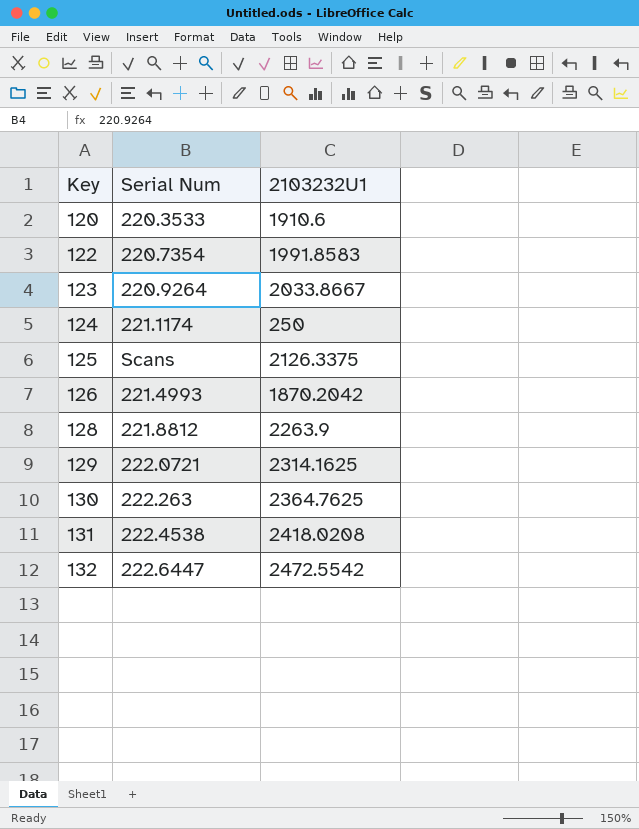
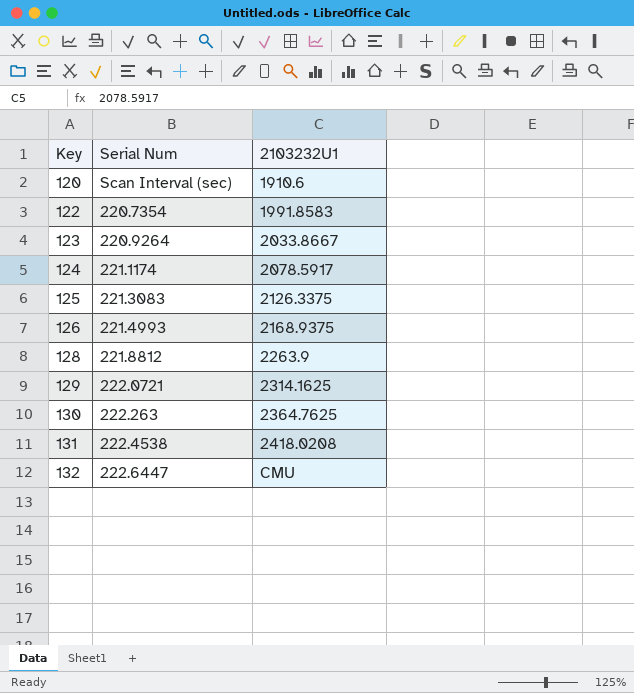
120 | Serial Num: 220.3533 -> Scan Interval (sec)
124 | 2103232U1: 250 -> 2078.5917
125 | Serial Num: Scans -> 221.3083
126 | 2103232U1: 1870.2042 -> 2168.9375
132 | 2103232U1: 2472.5542 -> CMU

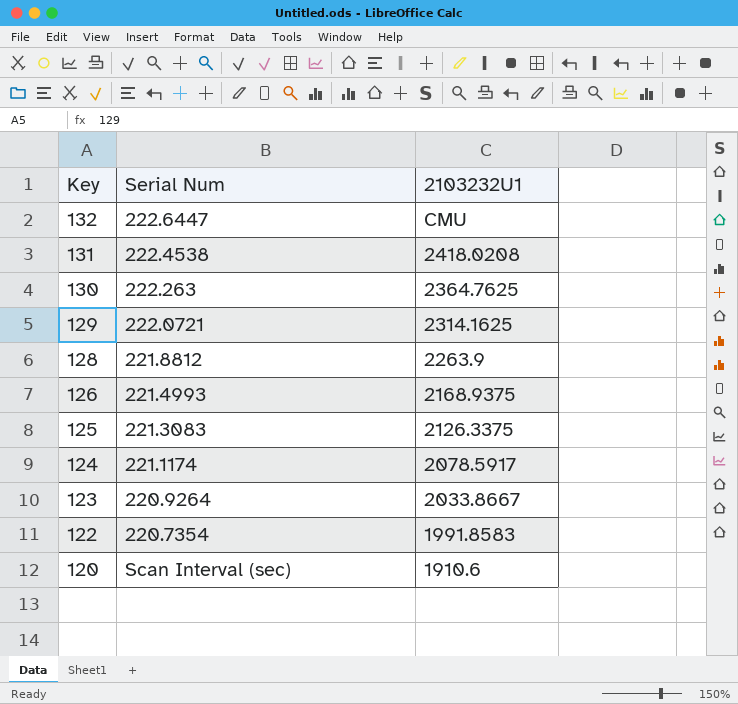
row order: Key ascending -> Key descending

